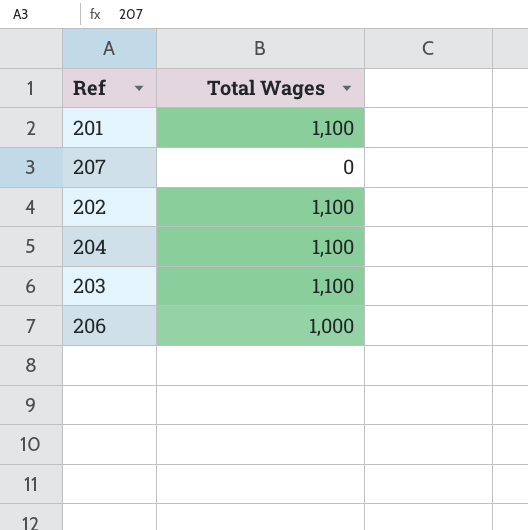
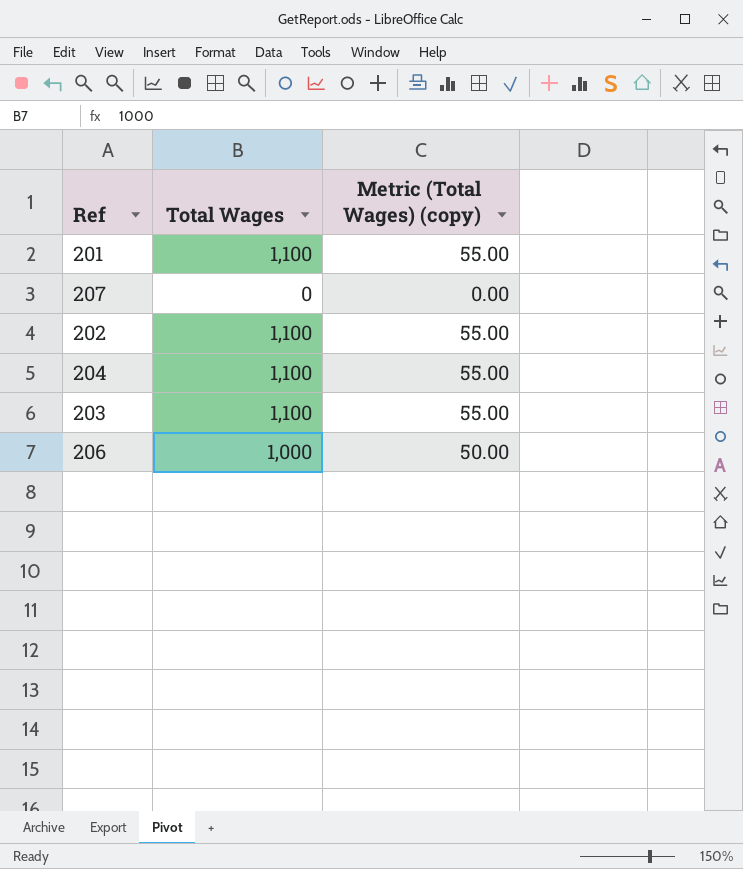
column Metric (Total Wages) (copy) | formula: none -> [Total Wages] * 0.05

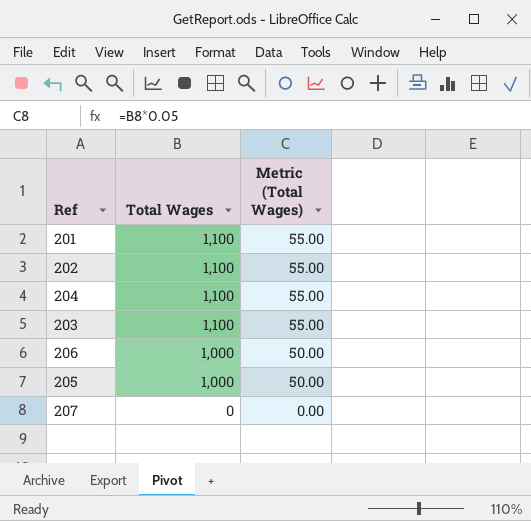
row order: none -> Total Wages descending
column name: Metric (Total Wages) (copy) -> Metric (Total Wages)
row 205: none -> 1,000 | 50.00

